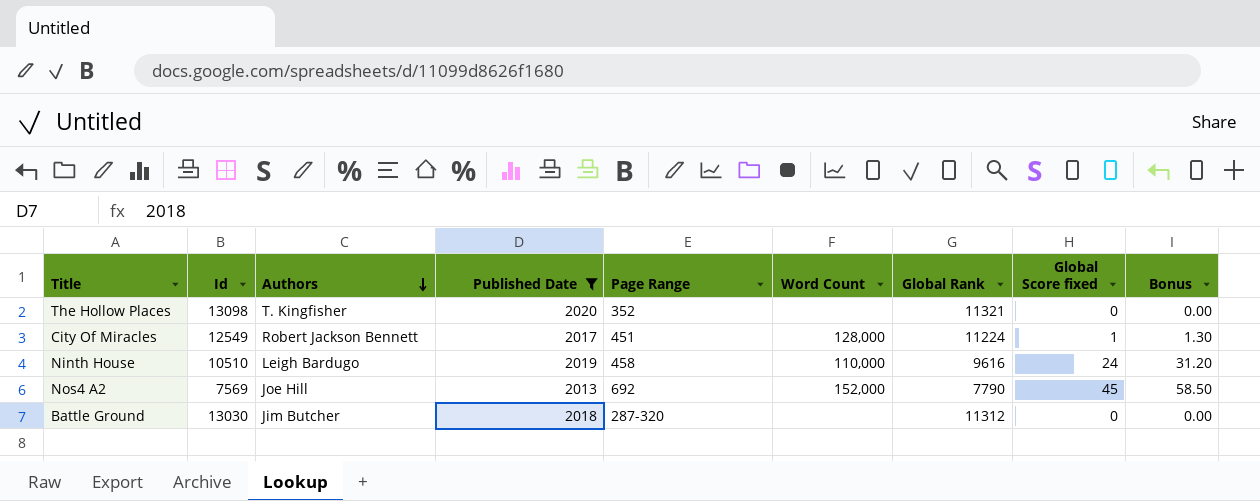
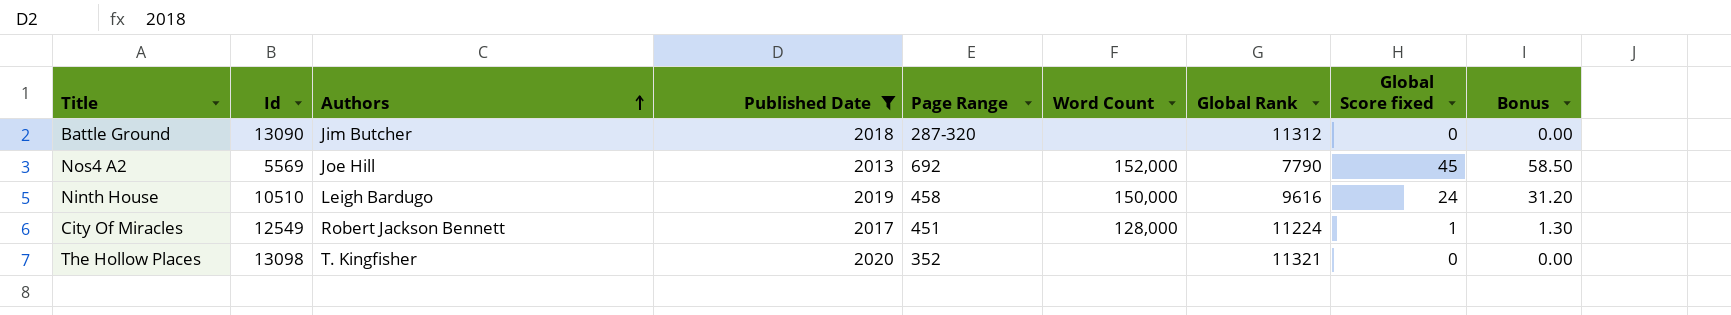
row order: Authors descending -> Authors ascending
Battle Ground | Id: 13030 -> 13090
Nos4 A2 | Id: 7569 -> 5569
Ninth House | Word Count: 110,000 -> 150,000

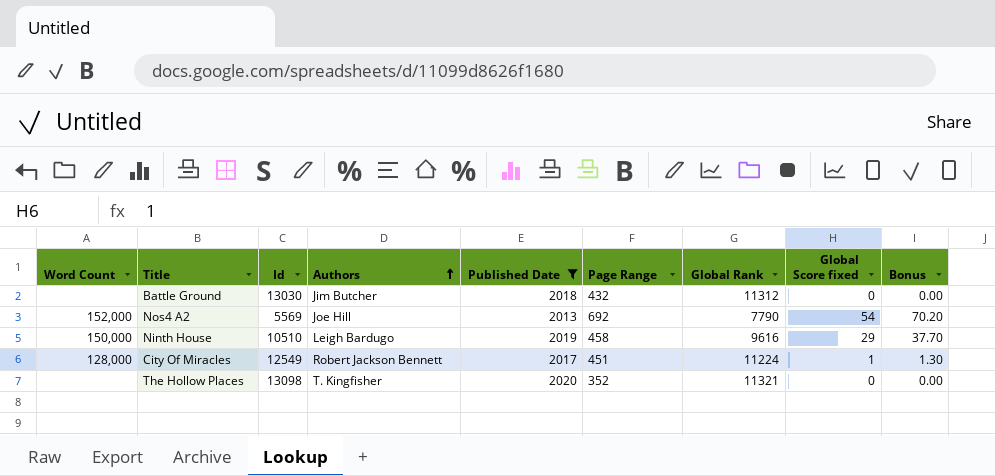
column Word Count | position: 6 -> 1
Battle Ground | Id: 13090 -> 13030
Battle Ground | Page Range: 287-320 -> 432
Nos4 A2 | Global Score fixed: 45 -> 54
Nos4 A2 | Bonus: 58.50 -> 70.20
Ninth House | Global Score fixed: 24 -> 29
Ninth House | Bonus: 31.20 -> 37.70

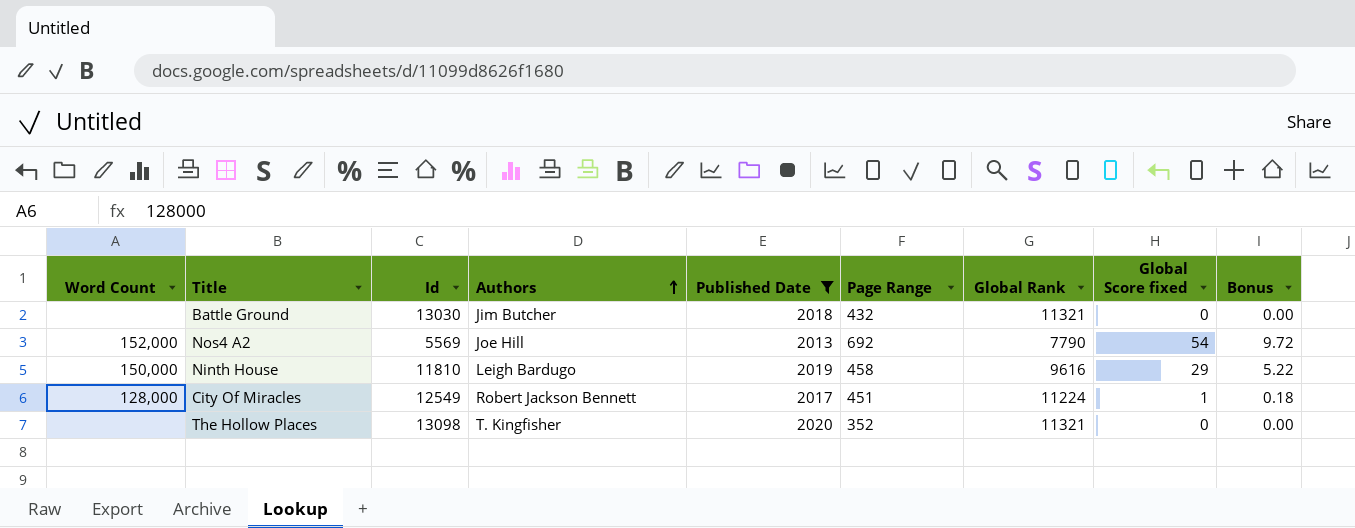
column Bonus | formula: [Global Score fixed] * 1.3 -> [Global Score fixed] * 0.18
Battle Ground | Global Rank: 11312 -> 11321
Ninth House | Id: 10510 -> 11810

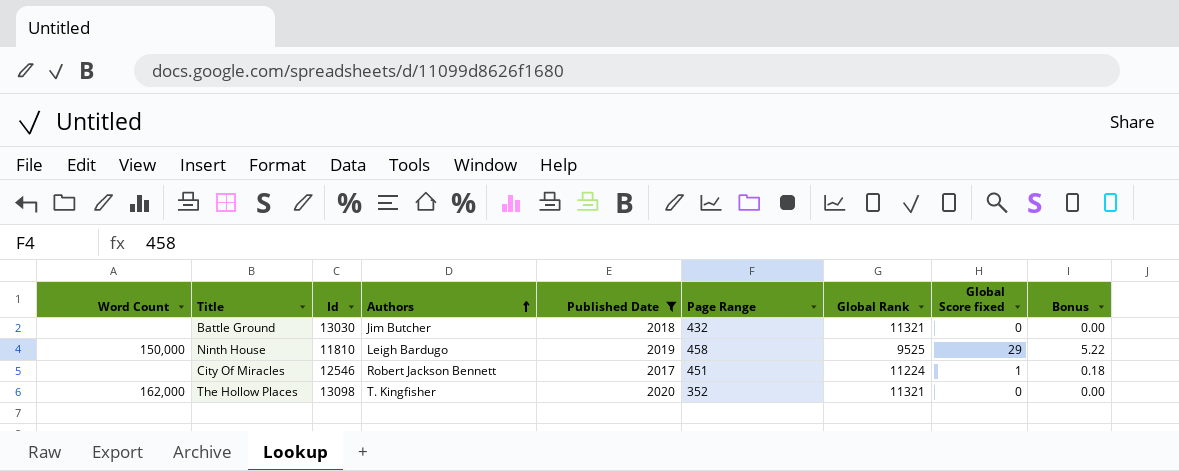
row Nos4 A2: 152,000 | 5569 | Joe Hill | 2013 | 692 | 7790 | 54 | 9.72 -> none
Ninth House | Global Rank: 9616 -> 9525
City Of Miracles | Word Count: 128,000 -> none
City Of Miracles | Id: 12549 -> 12546
The Hollow Places | Word Count: none -> 162,000

